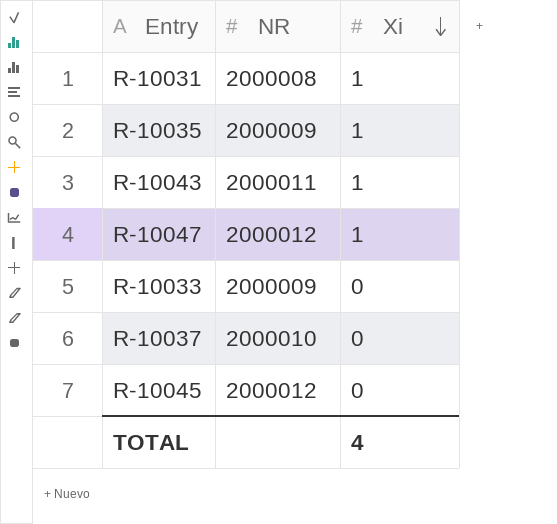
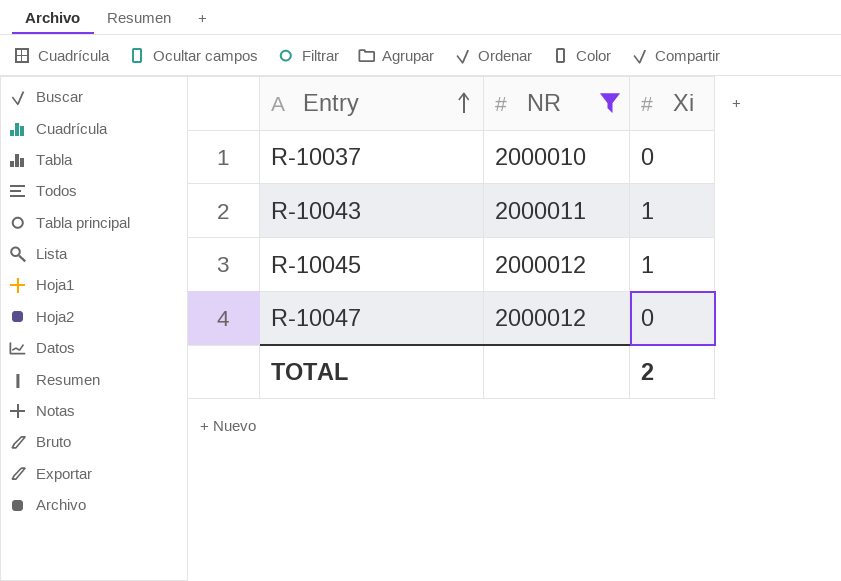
filter: none -> NR >= 2000010
row order: Xi descending -> Entry ascending
R-10045 | Xi: 0 -> 1
R-10047 | Xi: 1 -> 0
TOTAL | Xi: 4 -> 2

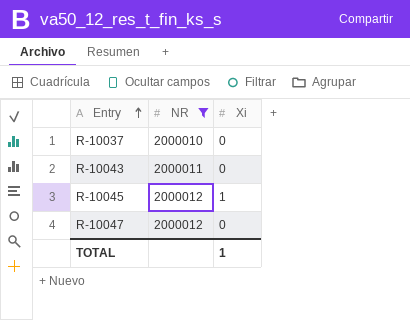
R-10043 | Xi: 1 -> 0
TOTAL | Xi: 2 -> 1

